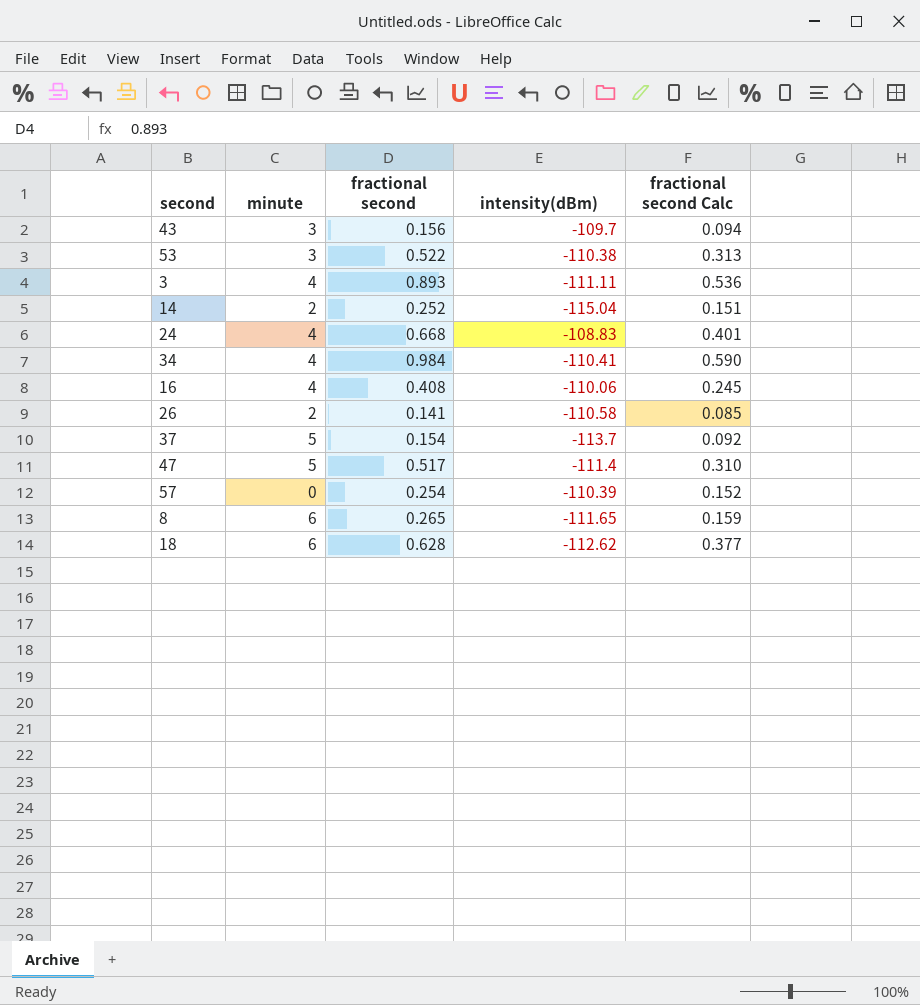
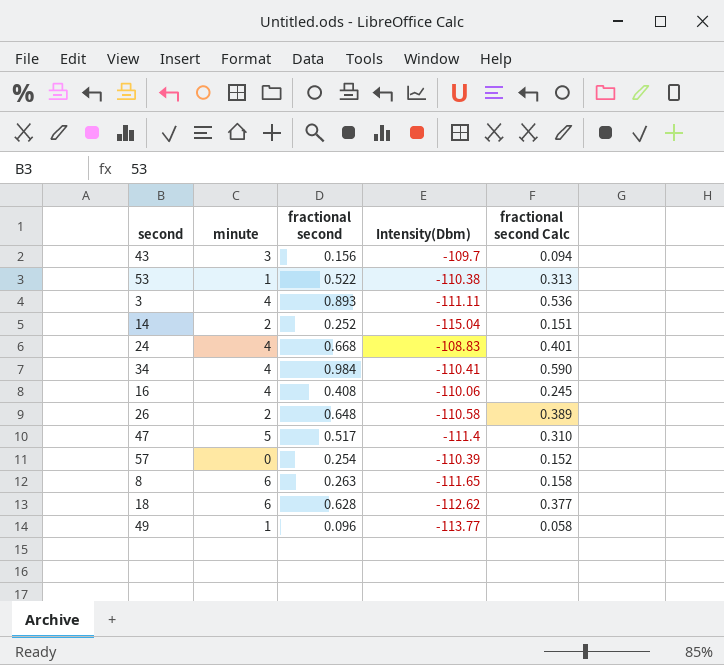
column name: intensity(dBm) -> Intensity(Dbm)
row 37: 5 | 0.154 | -113.7 | 0.092 -> none
53 | minute: 3 -> 1
26 | fractional second: 0.141 -> 0.648
26 | fractional second Calc: 0.085 -> 0.389
8 | fractional second: 0.265 -> 0.263
8 | fractional second Calc: 0.159 -> 0.158
row 49: none -> 1 | 0.096 | -113.77 | 0.058

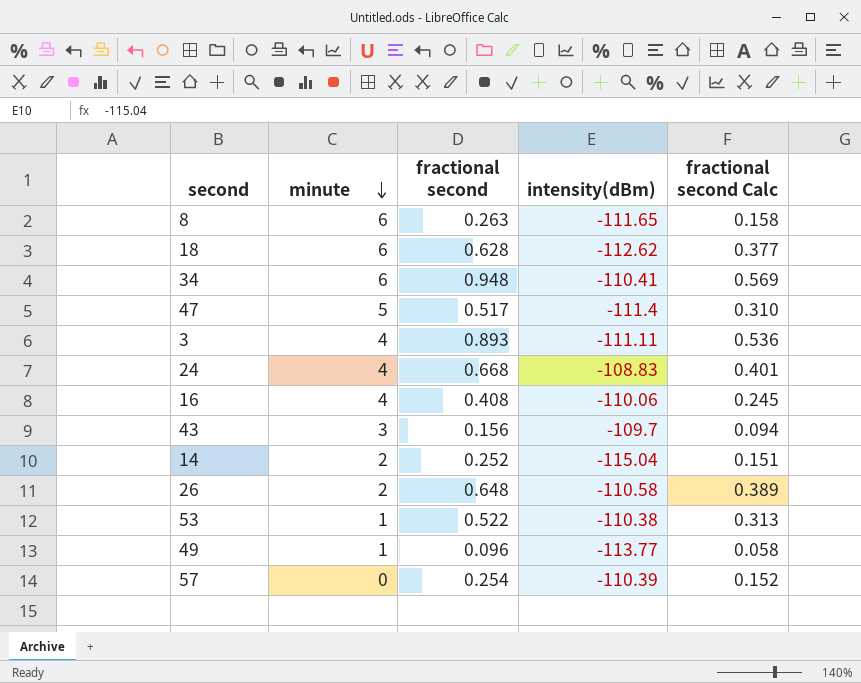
row order: none -> minute descending
column name: Intensity(Dbm) -> intensity(dBm)
34 | minute: 4 -> 6
34 | fractional second: 0.984 -> 0.948
34 | fractional second Calc: 0.590 -> 0.569

